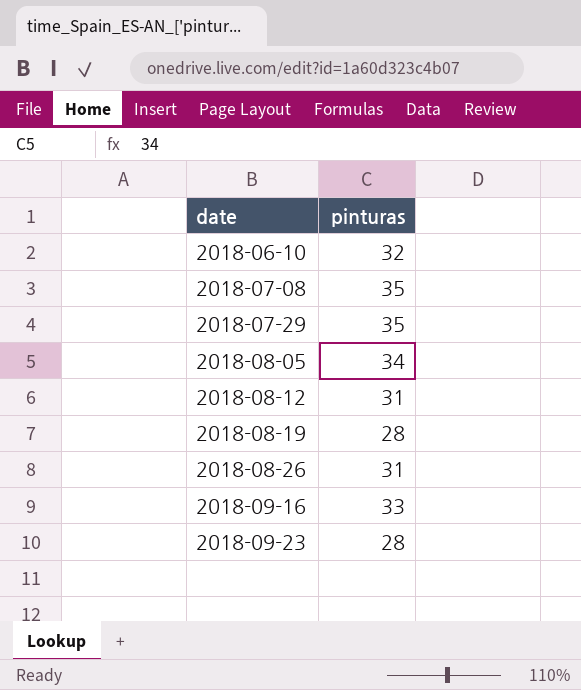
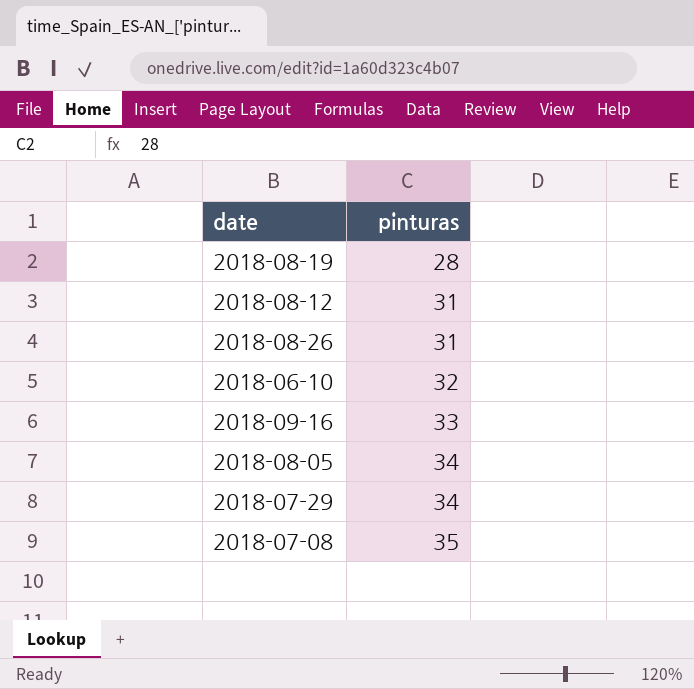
row order: date ascending -> pinturas ascending
row 2018-09-23: 28 -> none
2018-07-29 | pinturas: 35 -> 34

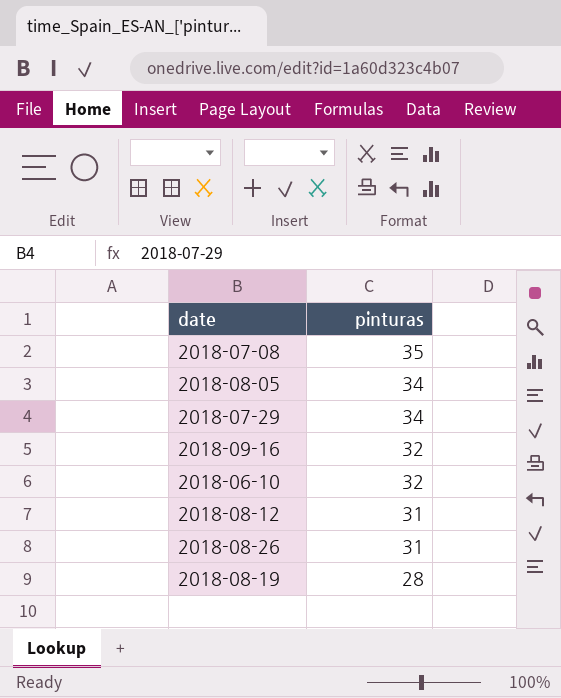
row order: pinturas ascending -> pinturas descending
2018-09-16 | pinturas: 33 -> 32

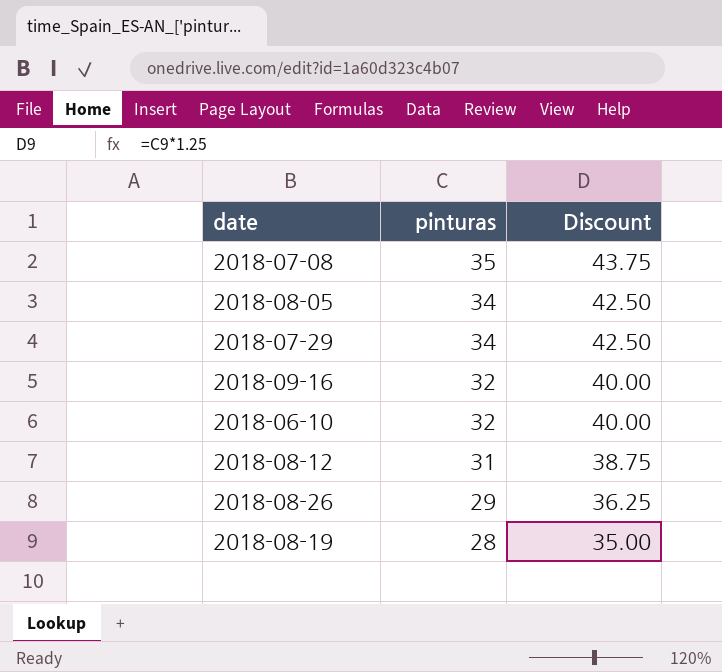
column Discount | formula: none -> [pinturas] * 1.25
2018-08-26 | pinturas: 31 -> 29

